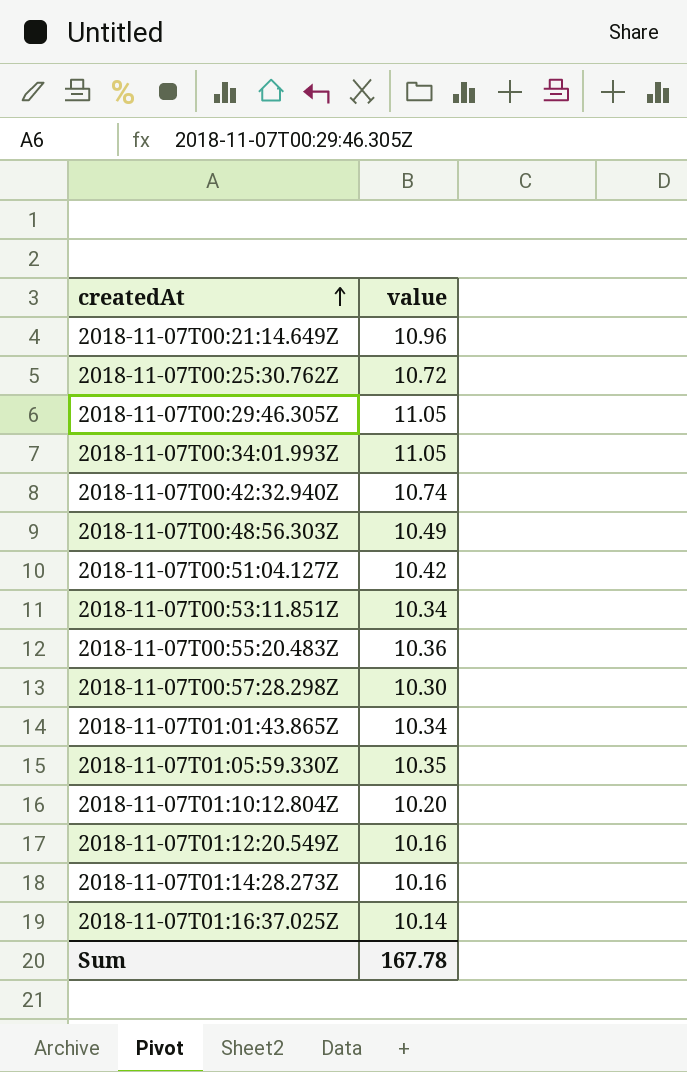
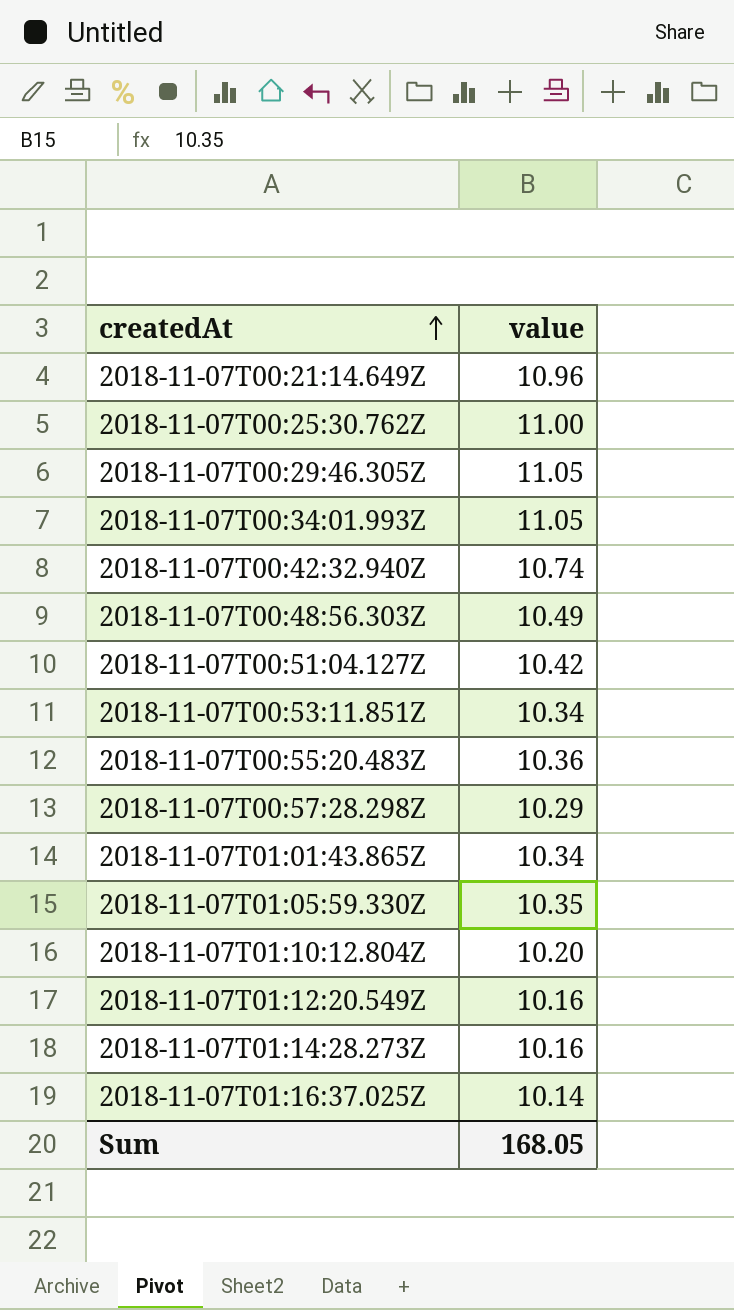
2018-11-07T00:25:30.762Z | value: 10.72 -> 11.00
2018-11-07T00:57:28.298Z | value: 10.30 -> 10.29
Sum | value: 167.78 -> 168.05

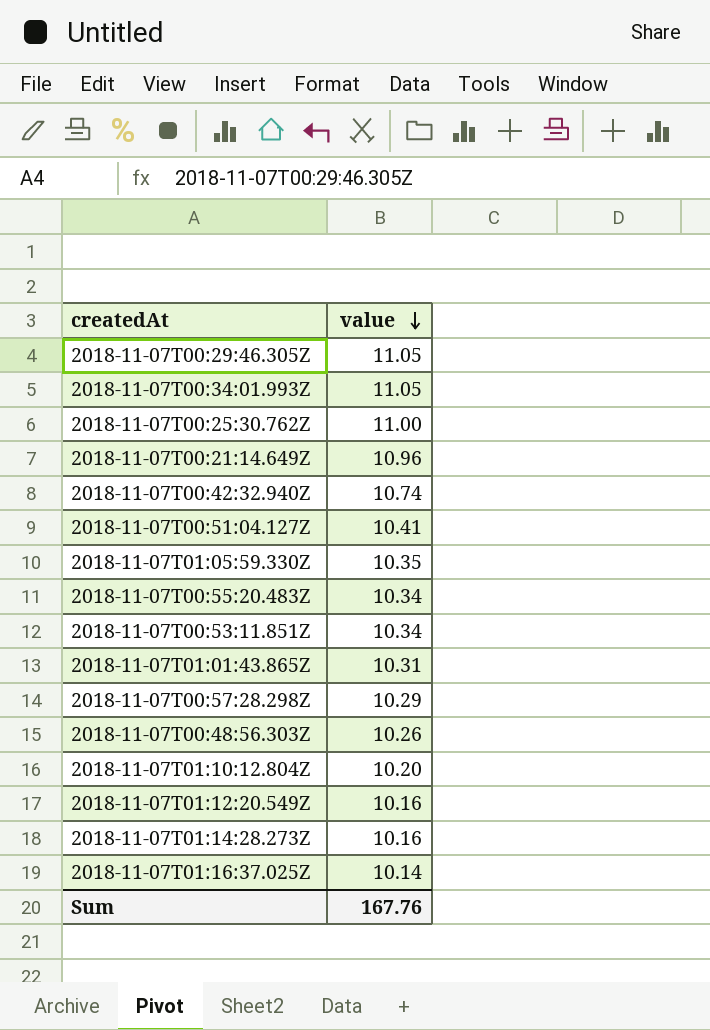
row order: createdAt ascending -> value descending
2018-11-07T00:51:04.127Z | value: 10.42 -> 10.41
2018-11-07T00:55:20.483Z | value: 10.36 -> 10.34
2018-11-07T01:01:43.865Z | value: 10.34 -> 10.31
2018-11-07T00:48:56.303Z | value: 10.49 -> 10.26
Sum | value: 168.05 -> 167.76

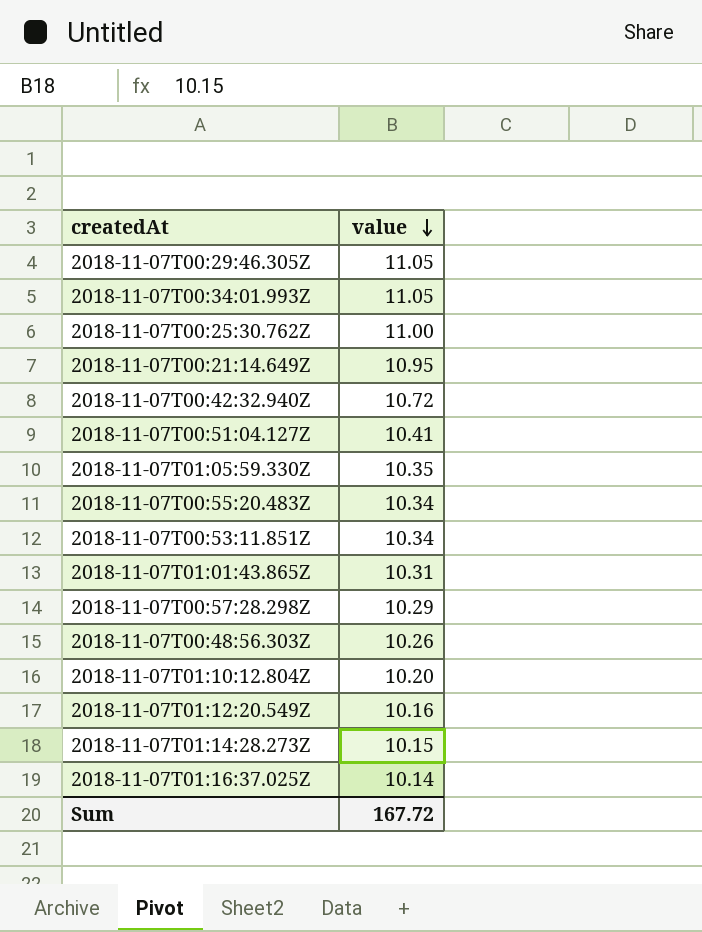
2018-11-07T00:21:14.649Z | value: 10.96 -> 10.95
2018-11-07T00:42:32.940Z | value: 10.74 -> 10.72
2018-11-07T01:14:28.273Z | value: 10.16 -> 10.15
Sum | value: 167.76 -> 167.72

